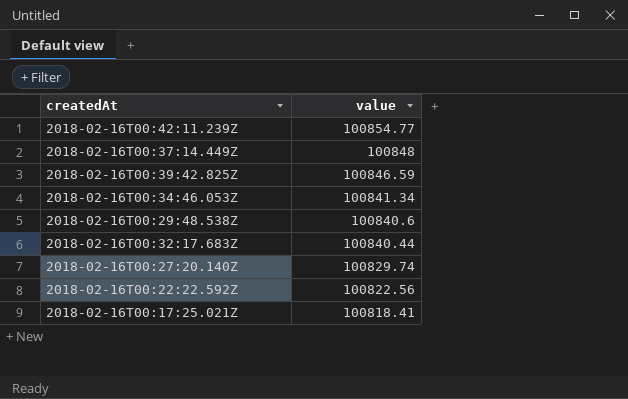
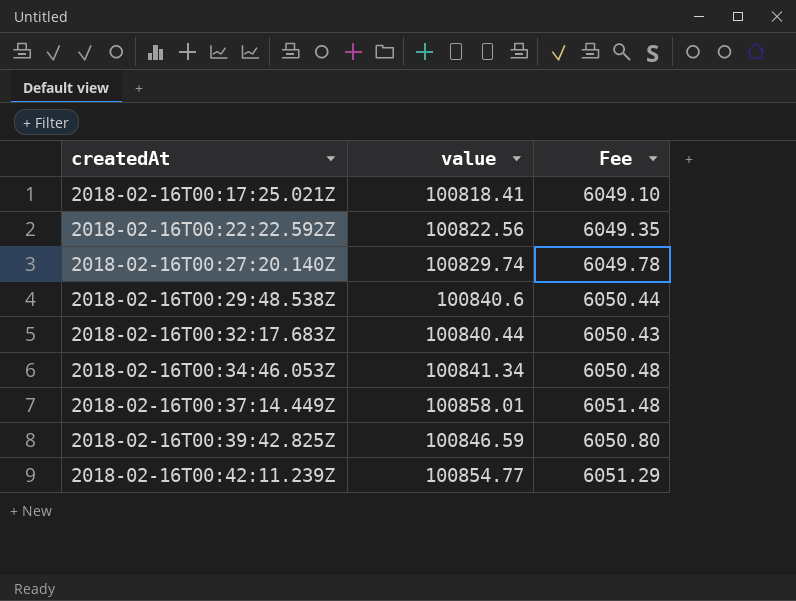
row order: value descending -> createdAt ascending
column Fee | formula: none -> [value] * 0.06
2018-02-16T00:37:14.449Z | value: 100848 -> 100858.01

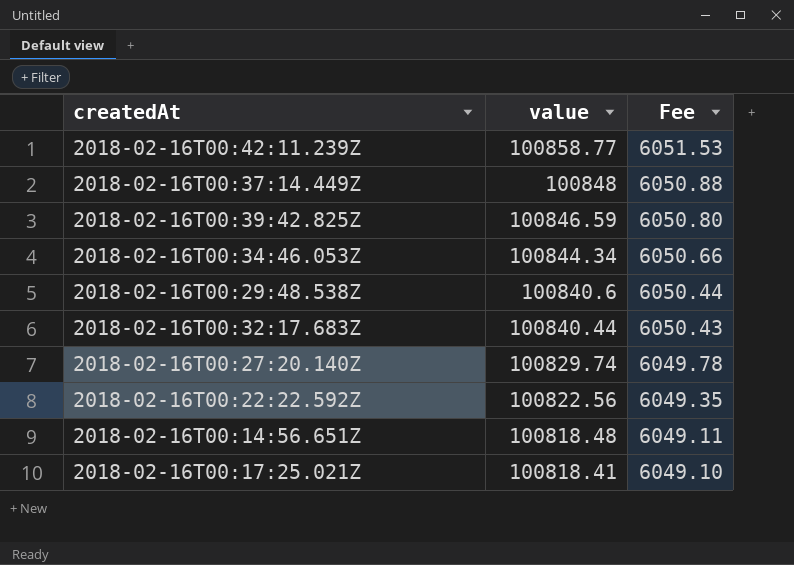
row order: createdAt ascending -> value descending
2018-02-16T00:42:11.239Z | value: 100854.77 -> 100858.77
2018-02-16T00:42:11.239Z | Fee: 6051.29 -> 6051.53
2018-02-16T00:37:14.449Z | value: 100858.01 -> 100848
2018-02-16T00:37:14.449Z | Fee: 6051.48 -> 6050.88
2018-02-16T00:34:46.053Z | value: 100841.34 -> 100844.34
2018-02-16T00:34:46.053Z | Fee: 6050.48 -> 6050.66
row 2018-02-16T00:14:56.651Z: none -> 100818.48 | 6049.11

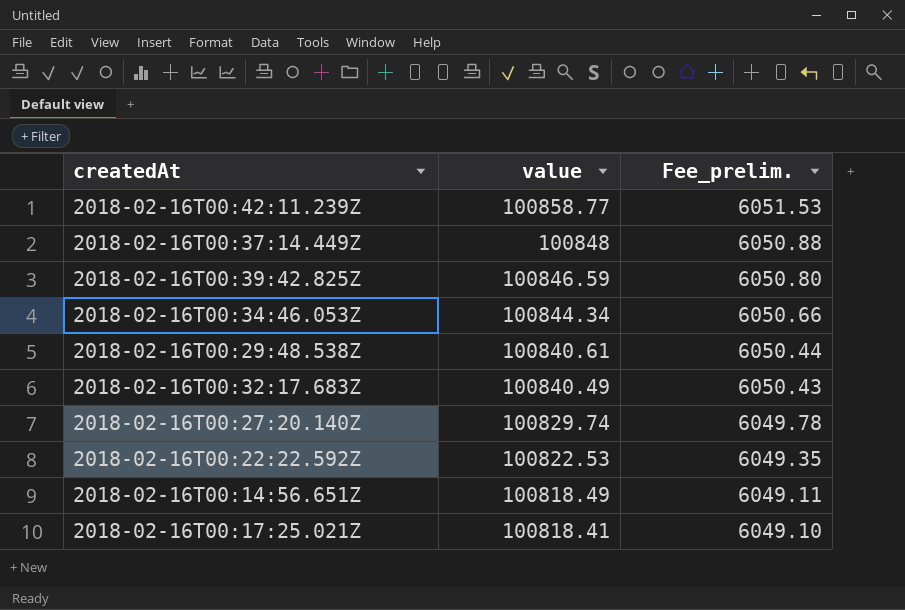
column name: Fee -> Fee_prelim.
2018-02-16T00:29:48.538Z | value: 100840.6 -> 100840.61
2018-02-16T00:32:17.683Z | value: 100840.44 -> 100840.49
2018-02-16T00:22:22.592Z | value: 100822.56 -> 100822.53
2018-02-16T00:14:56.651Z | value: 100818.48 -> 100818.49

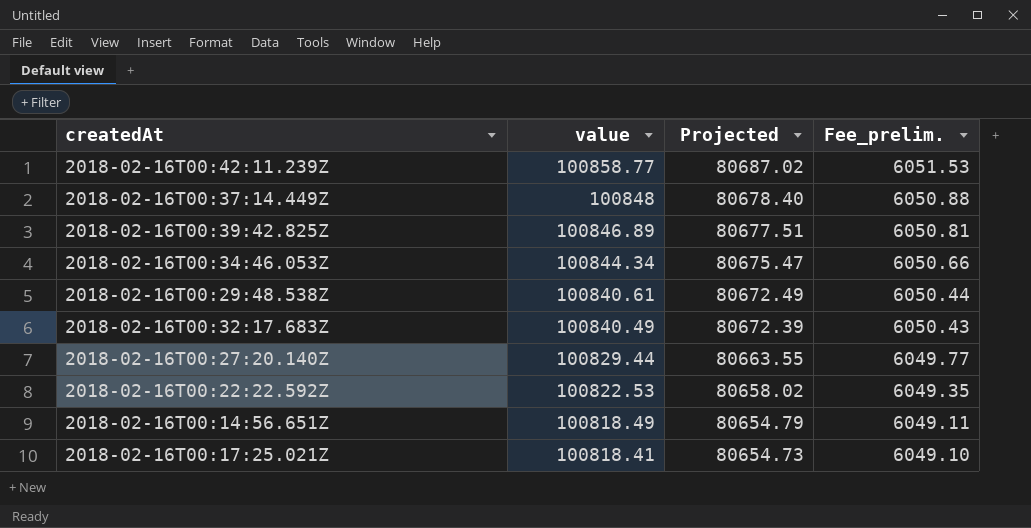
column Projected | formula: none -> [value] * 0.8
2018-02-16T00:39:42.825Z | value: 100846.59 -> 100846.89
2018-02-16T00:39:42.825Z | Fee_prelim.: 6050.80 -> 6050.81
2018-02-16T00:27:20.140Z | value: 100829.74 -> 100829.44
2018-02-16T00:27:20.140Z | Fee_prelim.: 6049.78 -> 6049.77

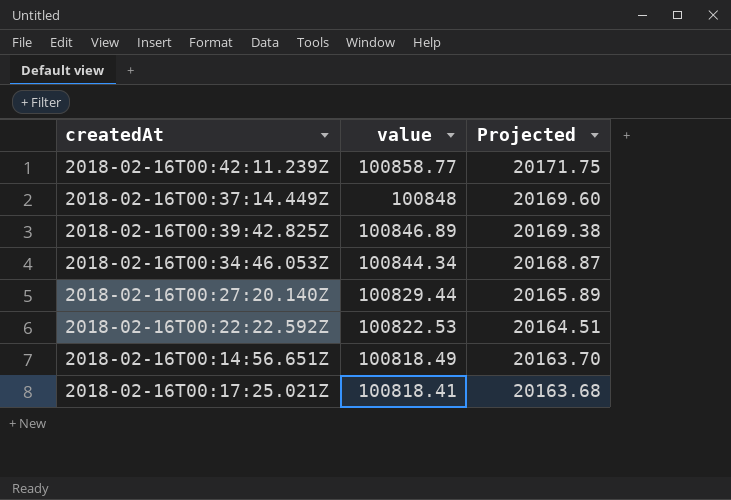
column Fee_prelim. | formula: [value] * 0.06 -> none
column Projected | formula: [value] * 0.8 -> [value] * 0.2
row 2018-02-16T00:29:48.538Z: 100840.61 | 80672.49 | 6050.44 -> none
row 2018-02-16T00:32:17.683Z: 100840.49 | 80672.39 | 6050.43 -> none

